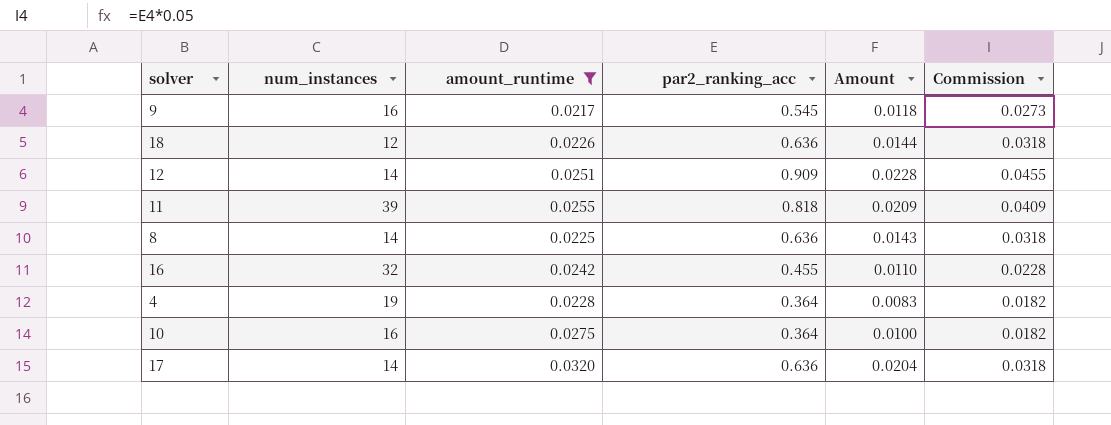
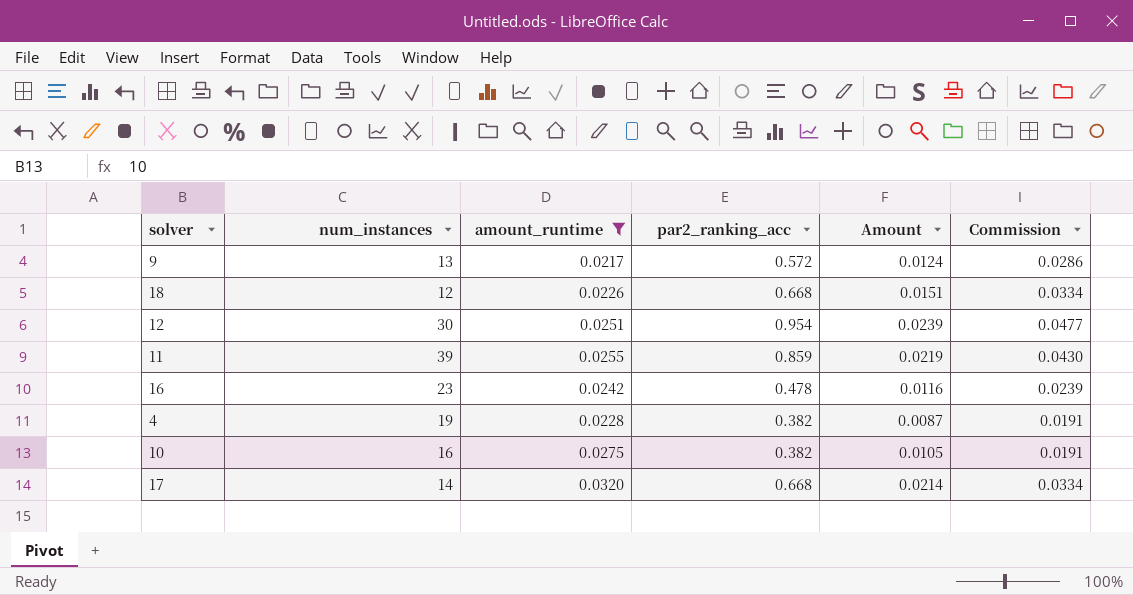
row 8: 14 | 0.0225 | 0.636 | 0.0143 | 0.0318 -> none
9 | num_instances: 16 -> 13
9 | par2_ranking_acc: 0.545 -> 0.572
9 | Amount: 0.0118 -> 0.0124
9 | Commission: 0.0273 -> 0.0286
18 | par2_ranking_acc: 0.636 -> 0.668
18 | Amount: 0.0144 -> 0.0151
18 | Commission: 0.0318 -> 0.0334
12 | num_instances: 14 -> 30
12 | par2_ranking_acc: 0.909 -> 0.954
12 | Amount: 0.0228 -> 0.0239
12 | Commission: 0.0455 -> 0.0477
11 | par2_ranking_acc: 0.818 -> 0.859
11 | Amount: 0.0209 -> 0.0219
11 | Commission: 0.0409 -> 0.0430
16 | num_instances: 32 -> 23
16 | par2_ranking_acc: 0.455 -> 0.478
16 | Amount: 0.0110 -> 0.0116
16 | Commission: 0.0228 -> 0.0239
4 | par2_ranking_acc: 0.364 -> 0.382
4 | Amount: 0.0083 -> 0.0087
4 | Commission: 0.0182 -> 0.0191
10 | par2_ranking_acc: 0.364 -> 0.382
10 | Amount: 0.0100 -> 0.0105
10 | Commission: 0.0182 -> 0.0191
17 | par2_ranking_acc: 0.636 -> 0.668
17 | Amount: 0.0204 -> 0.0214
17 | Commission: 0.0318 -> 0.0334

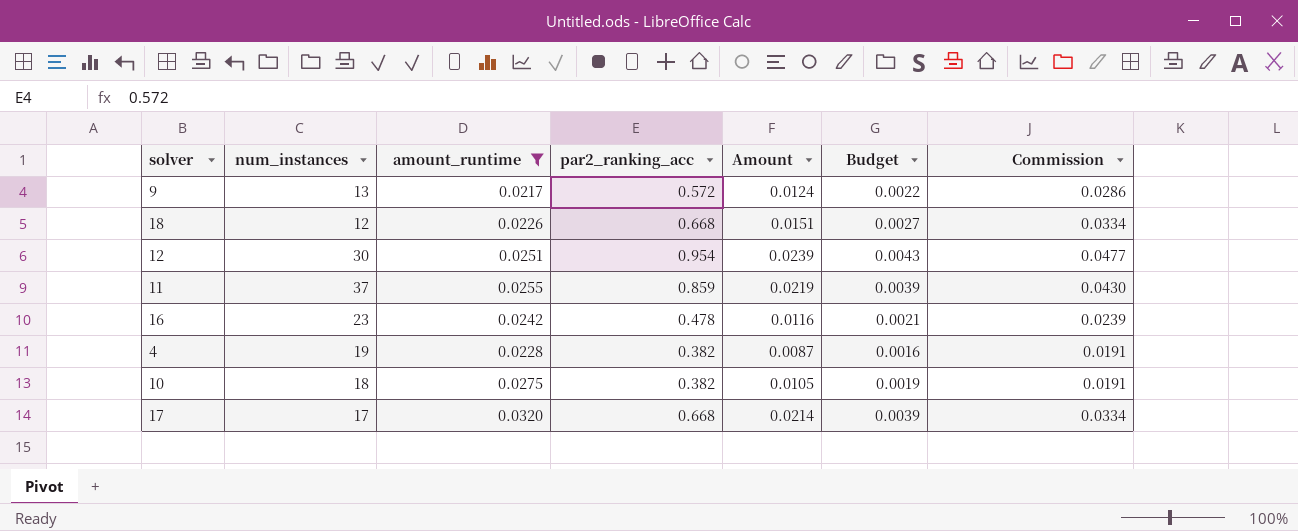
column Budget | formula: none -> [Amount] * 0.18
11 | num_instances: 39 -> 37
10 | num_instances: 16 -> 18
17 | num_instances: 14 -> 17

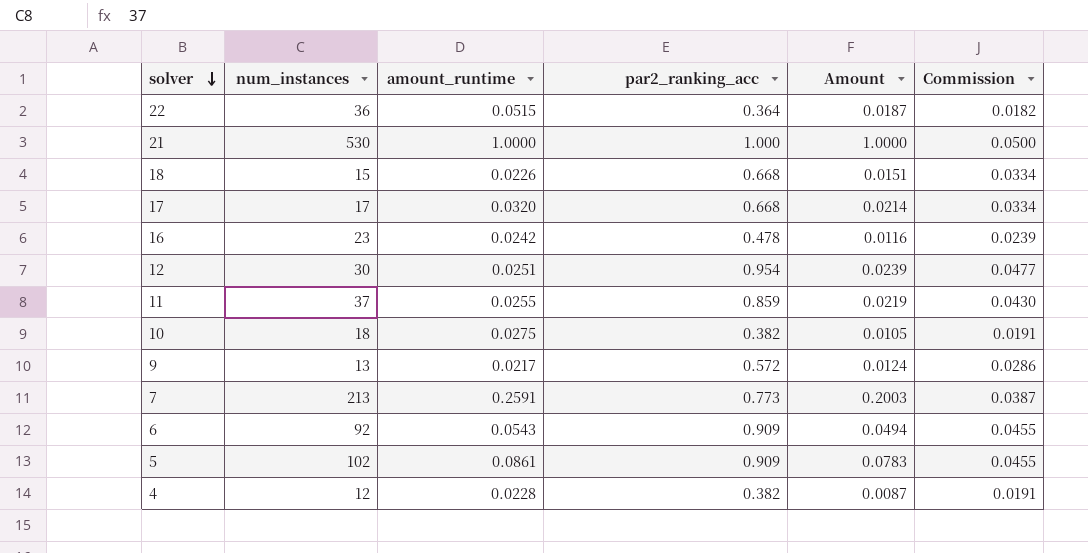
filter: amount_runtime <= 0.0320 -> none
row order: none -> solver descending
column Budget | formula: [Amount] * 0.18 -> none
18 | num_instances: 12 -> 15
4 | num_instances: 19 -> 12

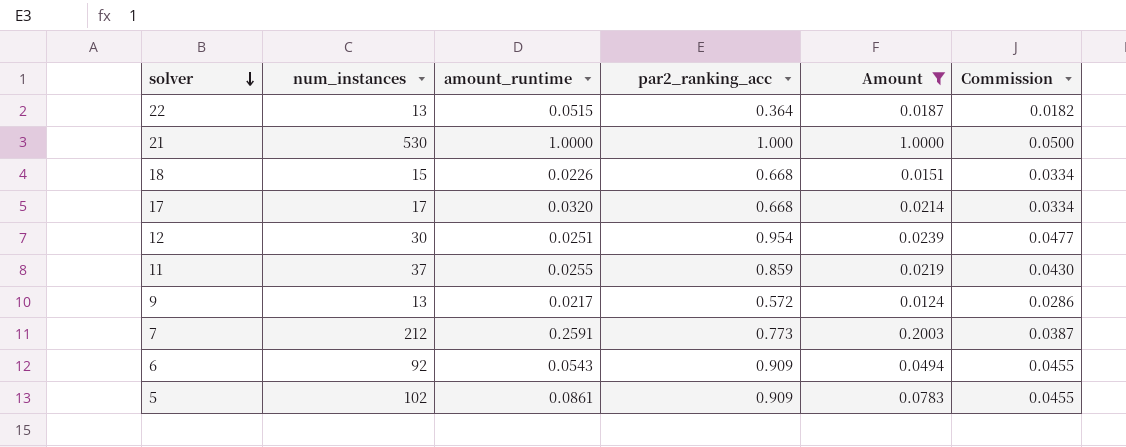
filter: none -> Amount >= 0.0124
22 | num_instances: 36 -> 13
7 | num_instances: 213 -> 212

